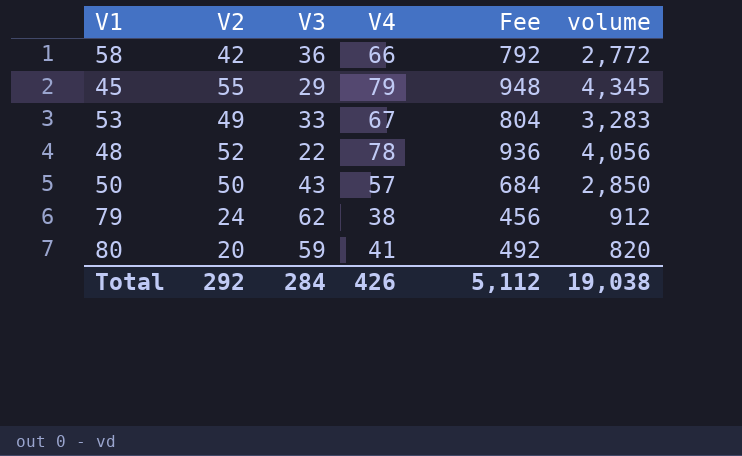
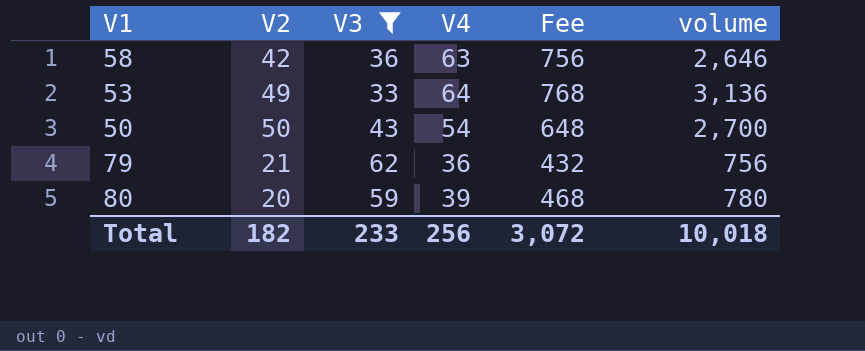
filter: none -> V3 >= 33
58 | V4: 66 -> 63
58 | Fee: 792 -> 756
58 | volume: 2,772 -> 2,646
53 | V4: 67 -> 64
53 | Fee: 804 -> 768
53 | volume: 3,283 -> 3,136
50 | V4: 57 -> 54
50 | Fee: 684 -> 648
50 | volume: 2,850 -> 2,700
79 | V2: 24 -> 21
79 | V4: 38 -> 36
79 | Fee: 456 -> 432
79 | volume: 912 -> 756
80 | V4: 41 -> 39
80 | Fee: 492 -> 468
80 | volume: 820 -> 780
Total | V2: 292 -> 182
Total | V3: 284 -> 233
Total | V4: 426 -> 256
Total | Fee: 5,112 -> 3,072
Total | volume: 19,038 -> 10,018

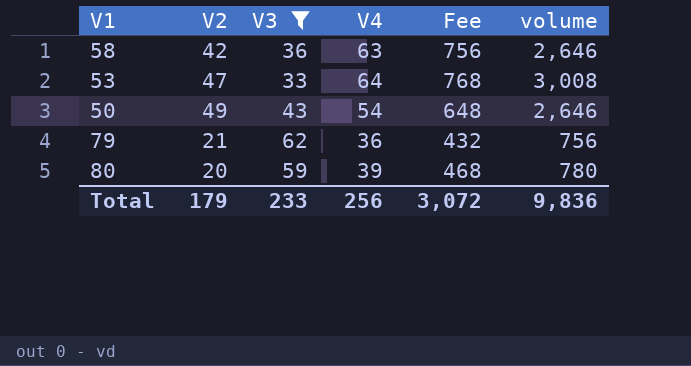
53 | V2: 49 -> 47
53 | volume: 3,136 -> 3,008
50 | V2: 50 -> 49
50 | volume: 2,700 -> 2,646
Total | V2: 182 -> 179
Total | volume: 10,018 -> 9,836

